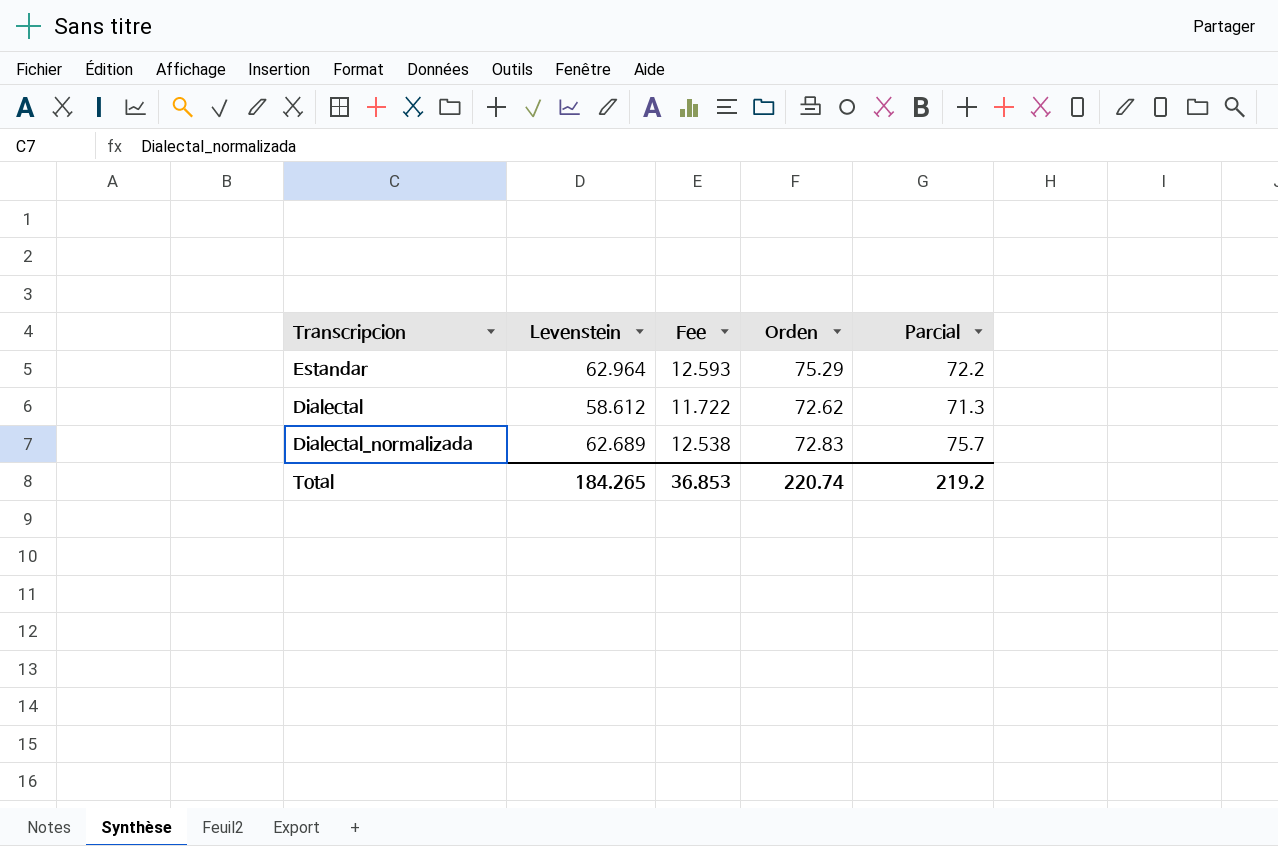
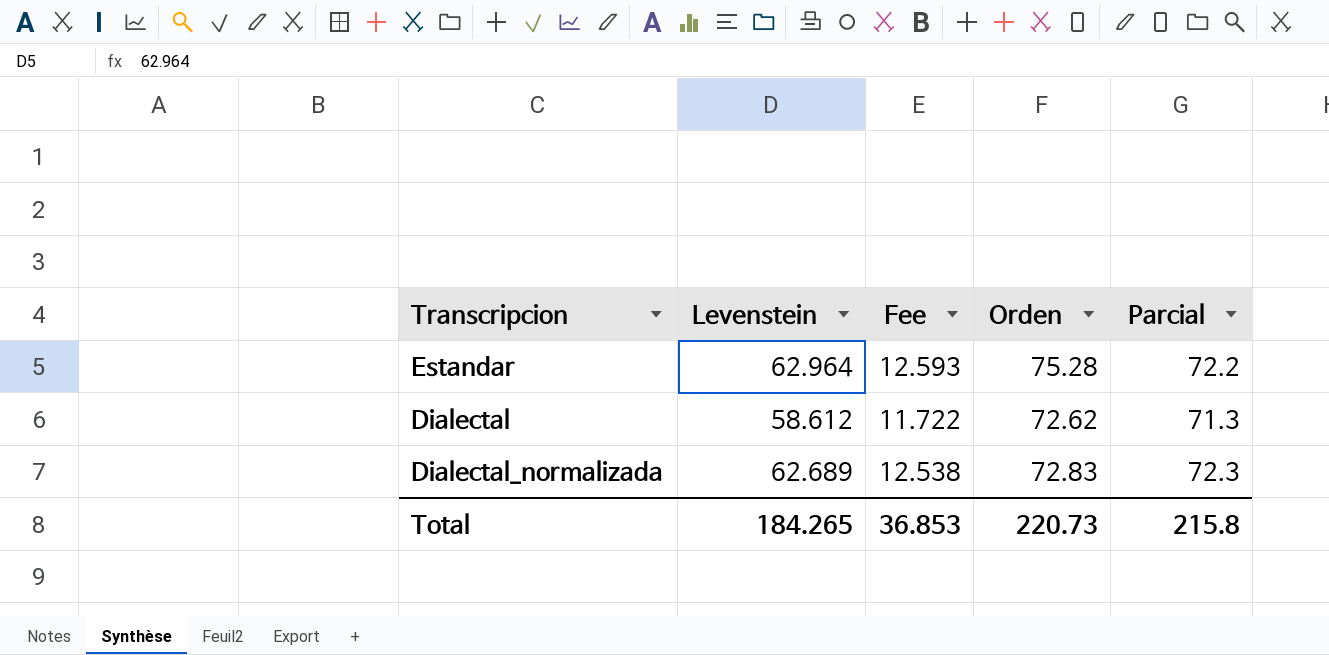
Estandar | Orden: 75.29 -> 75.28
Dialectal_normalizada | Parcial: 75.7 -> 72.3
Total | Orden: 220.74 -> 220.73
Total | Parcial: 219.2 -> 215.8

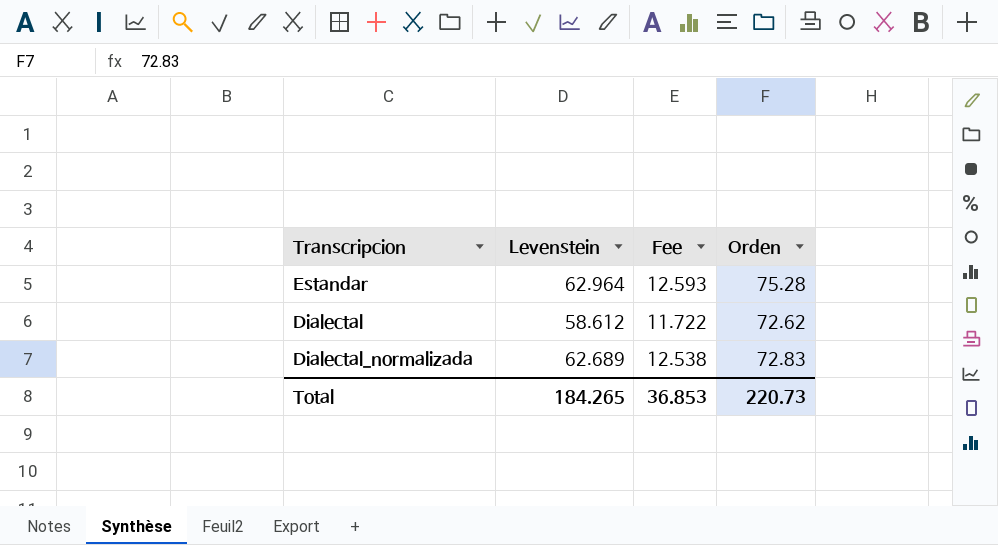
column Parcial | position: 5 -> none

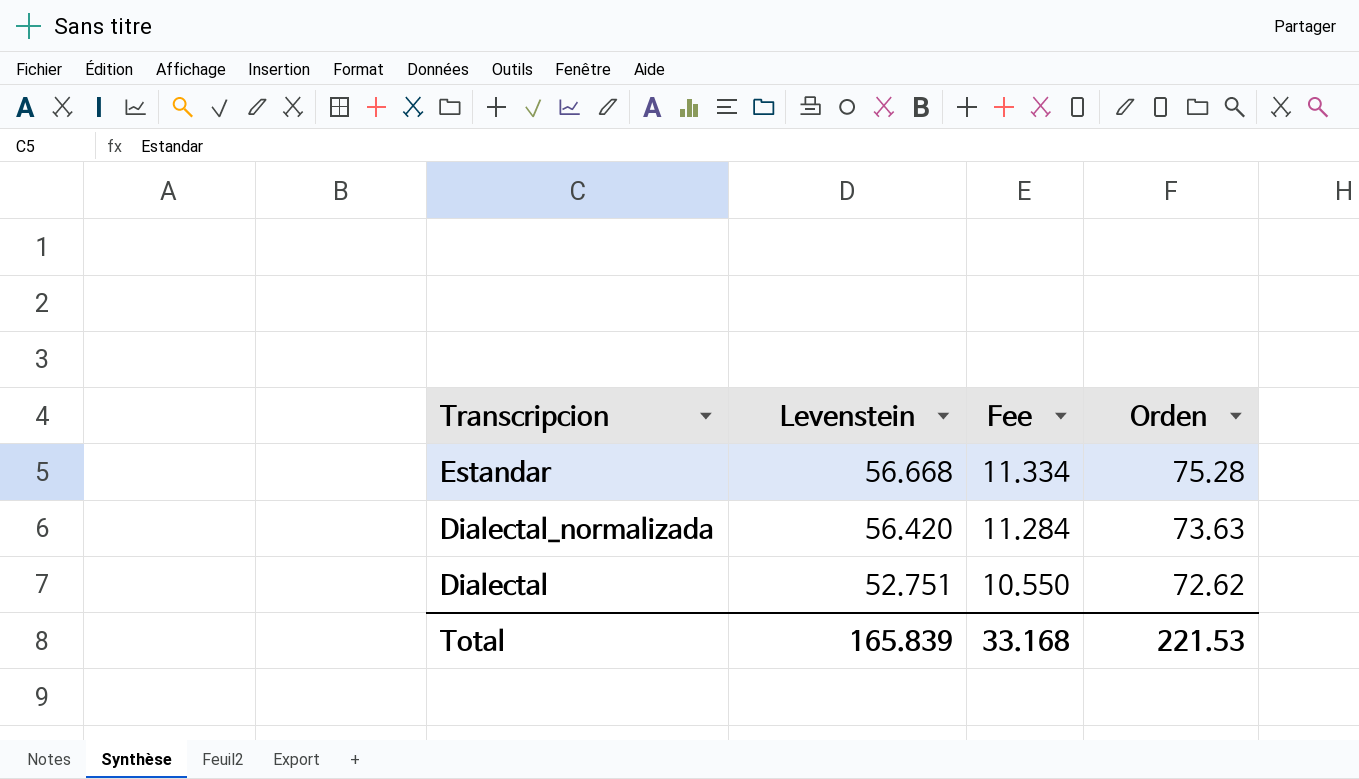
row order: none -> Transcripcion descending
Estandar | Levenstein: 62.964 -> 56.668
Estandar | Fee: 12.593 -> 11.334
Dialectal_normalizada | Levenstein: 62.689 -> 56.420
Dialectal_normalizada | Fee: 12.538 -> 11.284
Dialectal_normalizada | Orden: 72.83 -> 73.63
Dialectal | Levenstein: 58.612 -> 52.751
Dialectal | Fee: 11.722 -> 10.550
Total | Levenstein: 184.265 -> 165.839
Total | Fee: 36.853 -> 33.168
Total | Orden: 220.73 -> 221.53

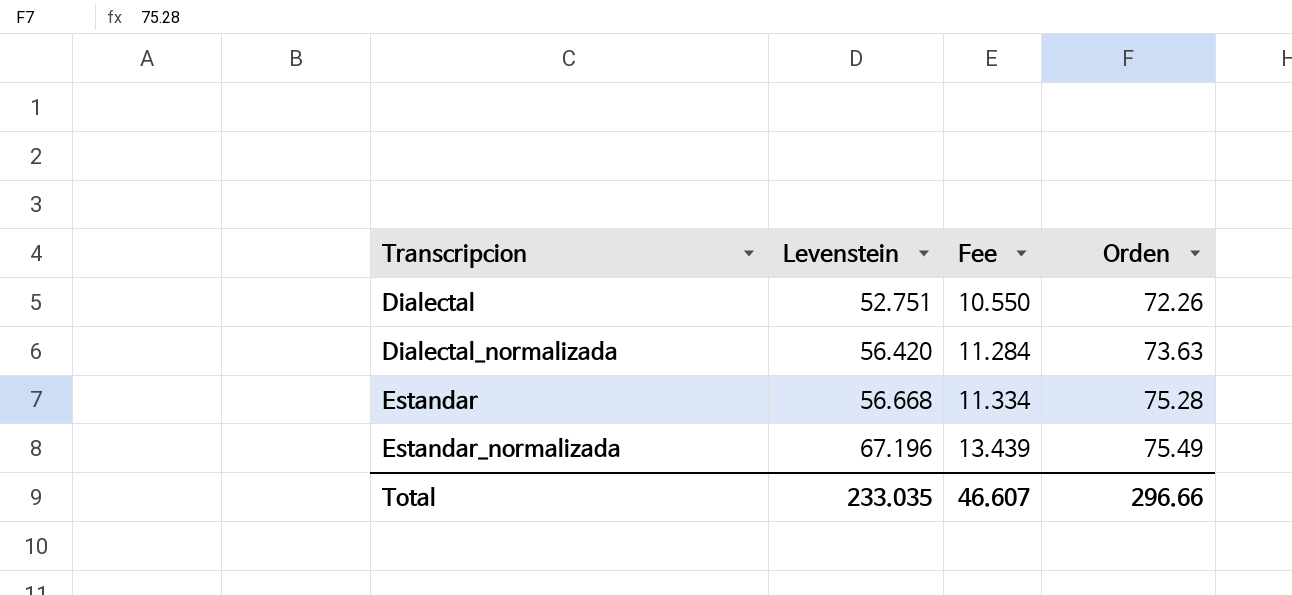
row order: Transcripcion descending -> Transcripcion ascending
Dialectal | Orden: 72.62 -> 72.26
row Estandar_normalizada: none -> 67.196 | 13.439 | 75.49
Total | Levenstein: 165.839 -> 233.035
Total | Fee: 33.168 -> 46.607
Total | Orden: 221.53 -> 296.66

